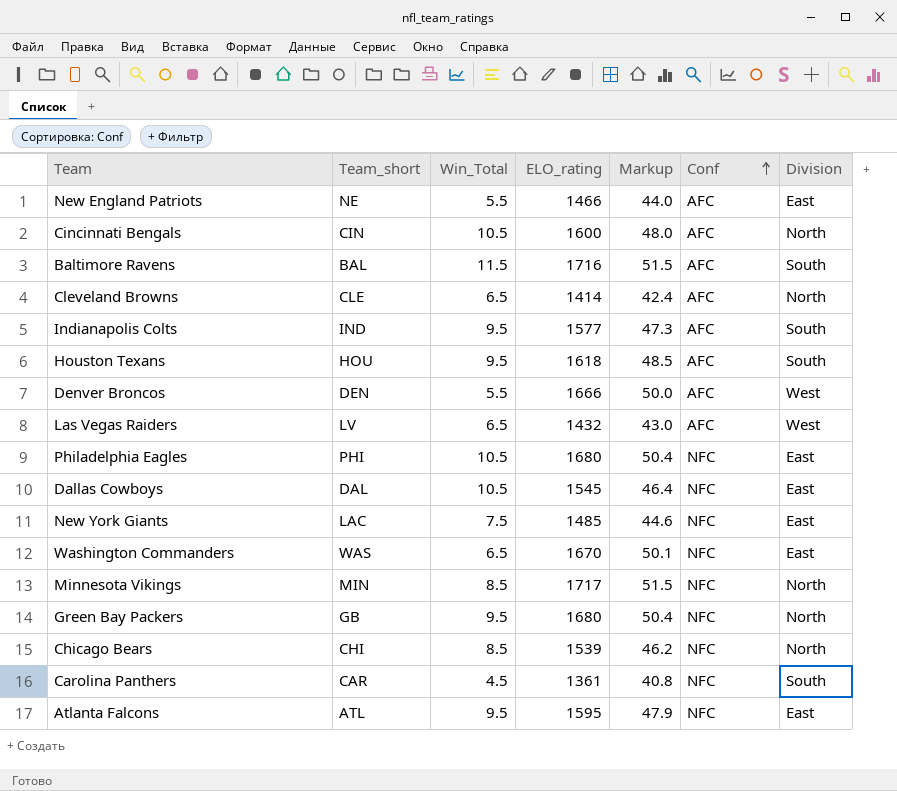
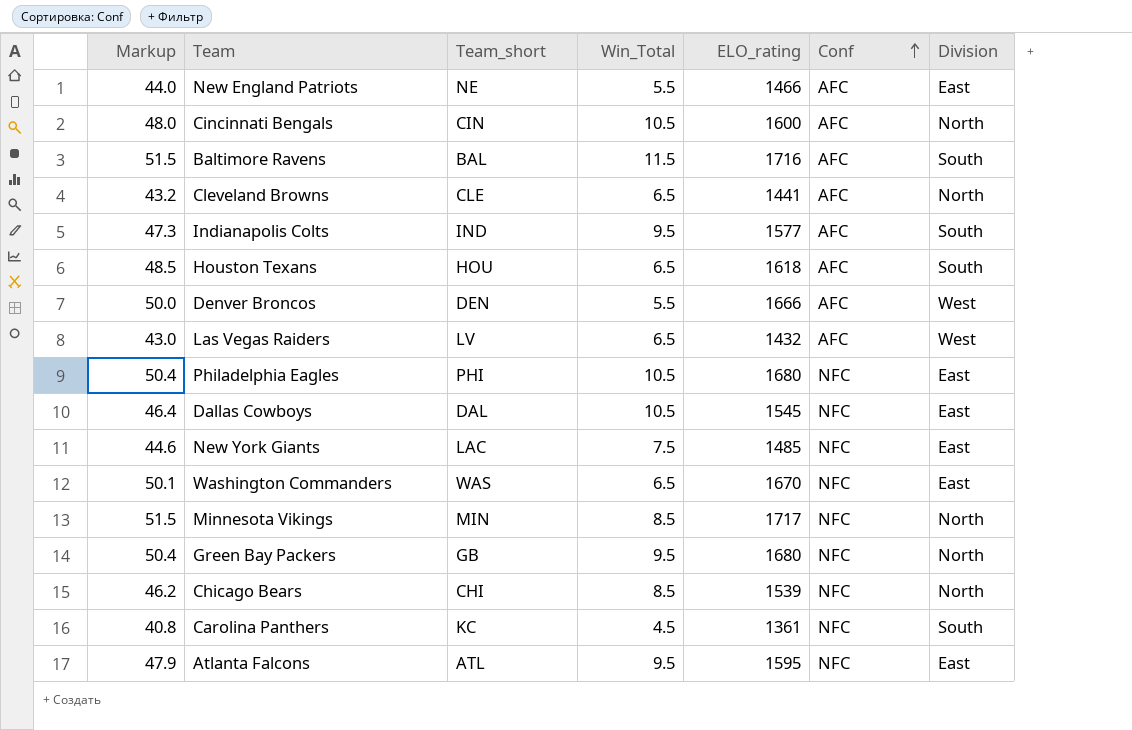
column Markup | position: 5 -> 1
Cleveland Browns | Markup: 42.4 -> 43.2
Cleveland Browns | ELO_rating: 1414 -> 1441
Houston Texans | Win_Total: 9.5 -> 6.5
Carolina Panthers | Team_short: CAR -> KC

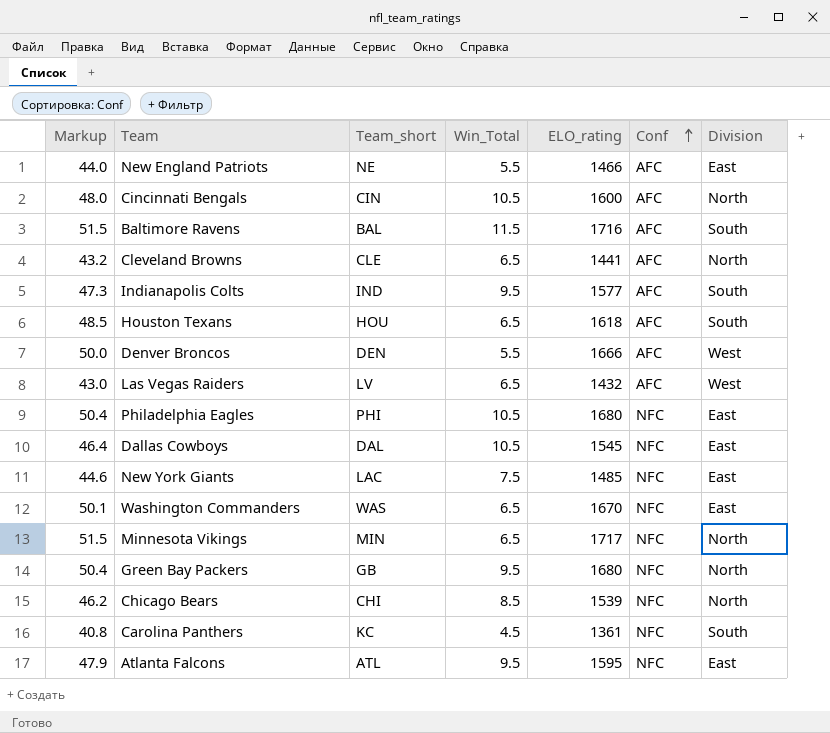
Minnesota Vikings | Win_Total: 8.5 -> 6.5

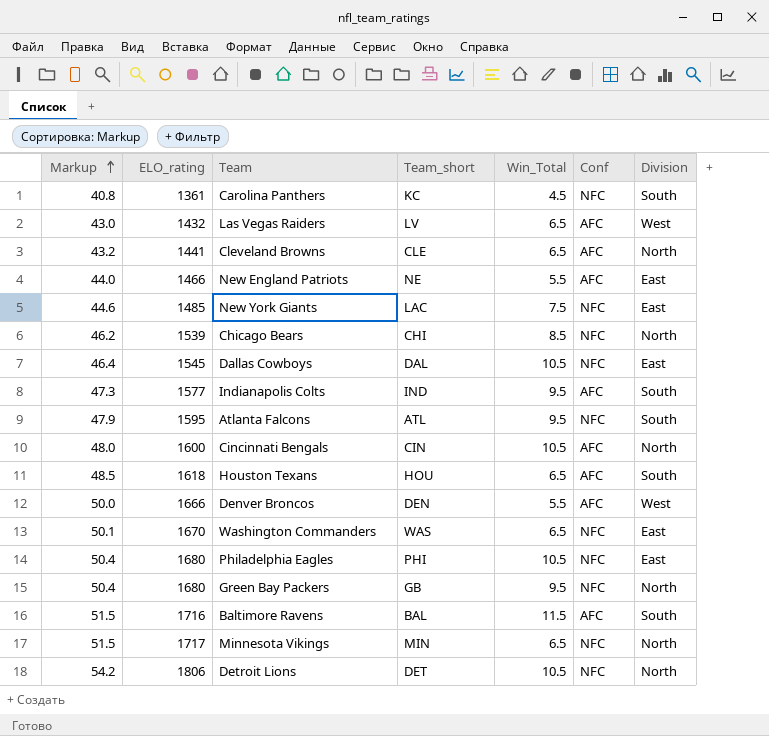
row order: Conf ascending -> Markup ascending
column ELO_rating | position: 5 -> 2
Atlanta Falcons | Division: East -> South
row Detroit Lions: none -> 54.2 | 1806 | DET | 10.5 | NFC | North

